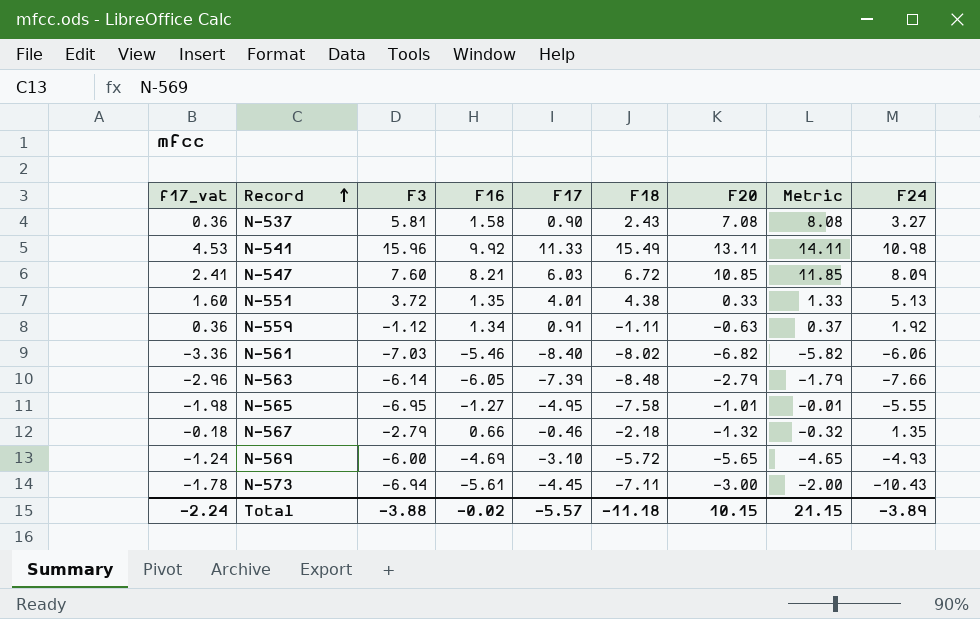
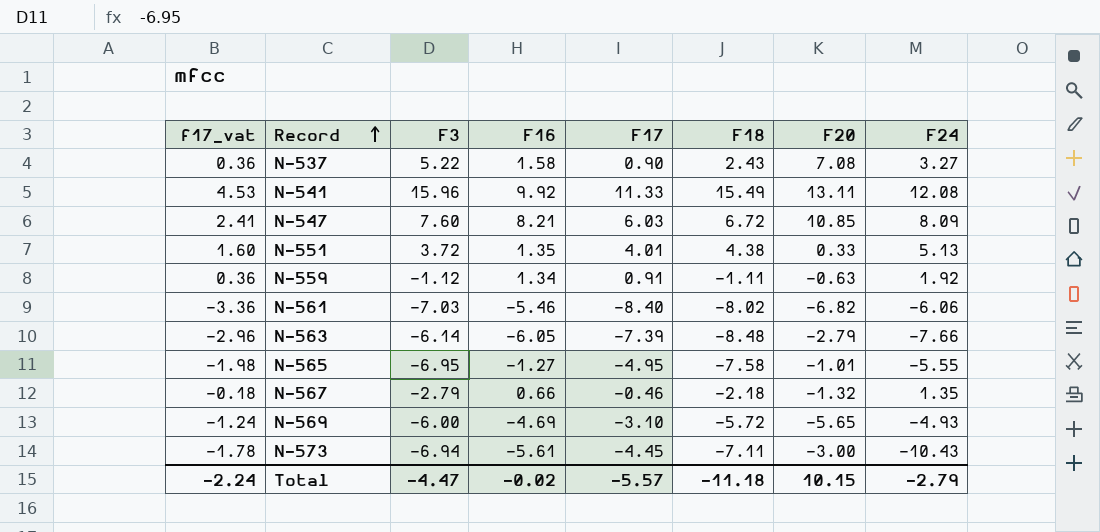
column Metric | formula: [F20] + 1 -> none
N-537 | F3: 5.81 -> 5.22
N-541 | F24: 10.98 -> 12.08
Total | F3: -3.88 -> -4.47
Total | F24: -3.89 -> -2.79

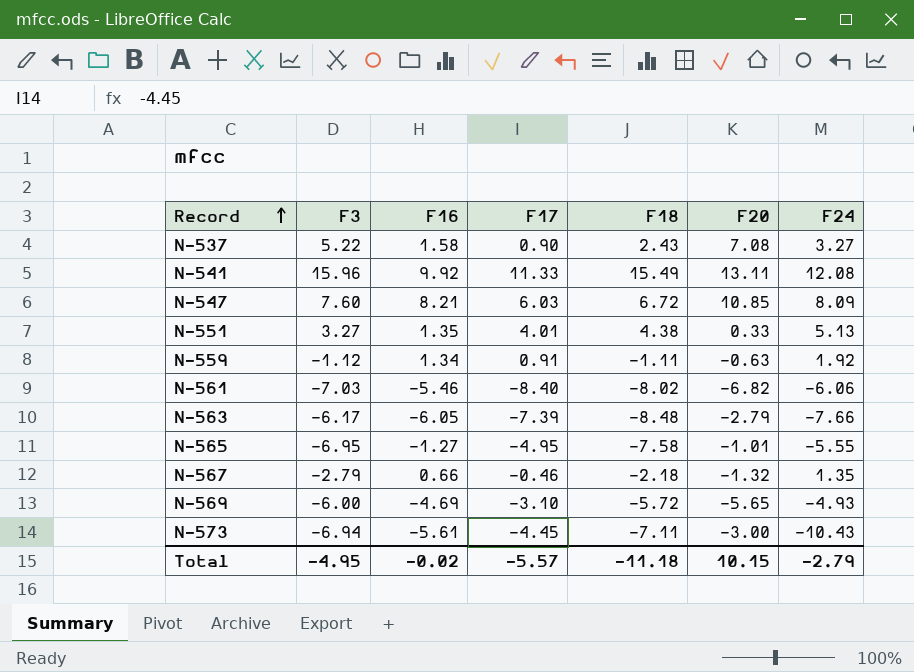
column f17_vat | formula: [F17] * 0.4 -> none
N-551 | F3: 3.72 -> 3.27
N-563 | F3: -6.14 -> -6.17
Total | F3: -4.47 -> -4.95

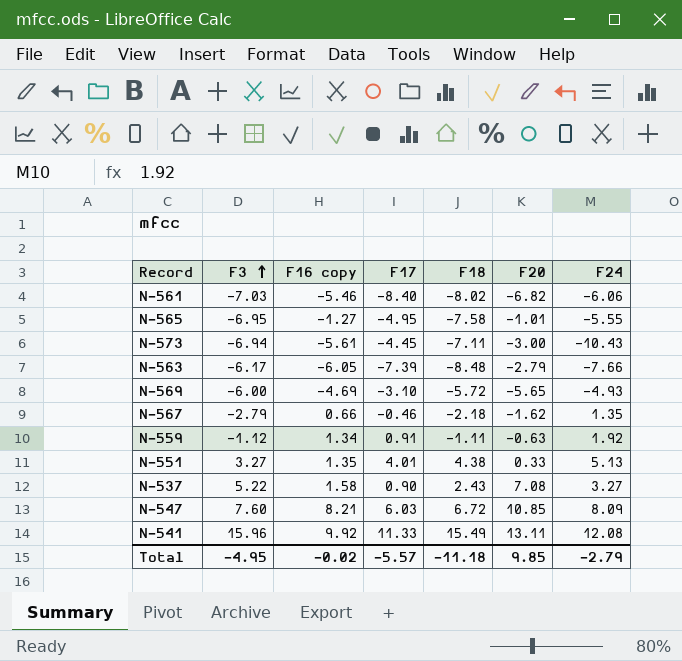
row order: Record ascending -> F3 ascending
column name: F16 -> F16 copy
N-567 | F20: -1.32 -> -1.62
Total | F20: 10.15 -> 9.85

